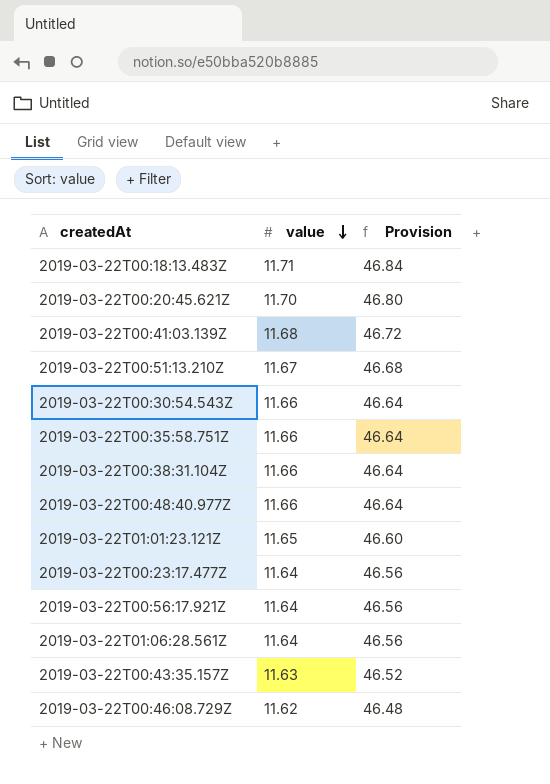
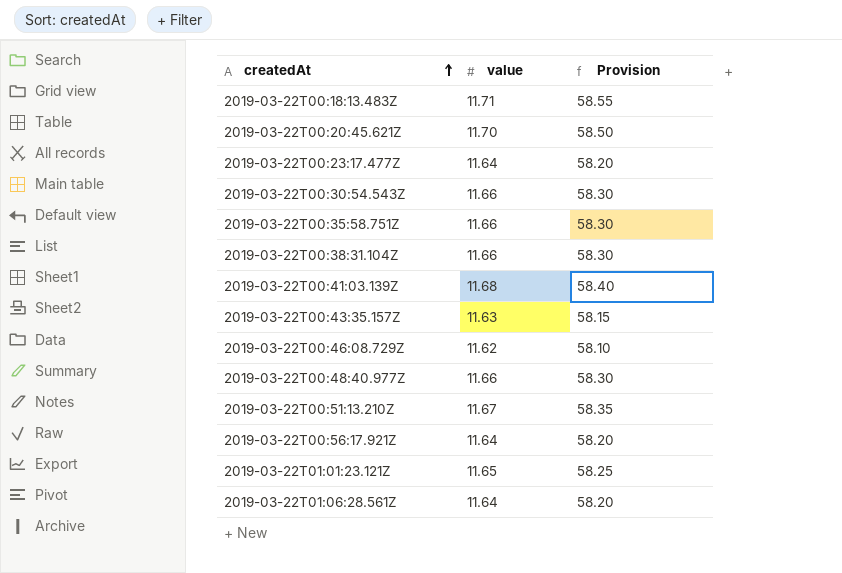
row order: value descending -> createdAt ascending
column Provision | formula: [value] * 4 -> [value] * 5

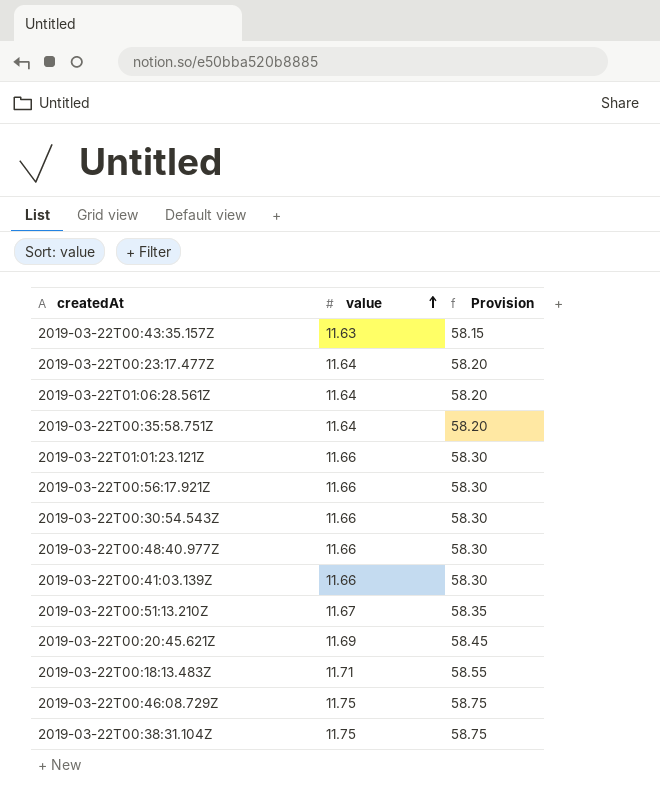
row order: createdAt ascending -> value ascending
2019-03-22T00:35:58.751Z | value: 11.66 -> 11.64
2019-03-22T00:35:58.751Z | Provision: 58.30 -> 58.20
2019-03-22T01:01:23.121Z | value: 11.65 -> 11.66
2019-03-22T01:01:23.121Z | Provision: 58.25 -> 58.30
2019-03-22T00:56:17.921Z | value: 11.64 -> 11.66
2019-03-22T00:56:17.921Z | Provision: 58.20 -> 58.30
2019-03-22T00:41:03.139Z | value: 11.68 -> 11.66
2019-03-22T00:41:03.139Z | Provision: 58.40 -> 58.30
2019-03-22T00:20:45.621Z | value: 11.70 -> 11.69
2019-03-22T00:20:45.621Z | Provision: 58.50 -> 58.45
2019-03-22T00:46:08.729Z | value: 11.62 -> 11.75
2019-03-22T00:46:08.729Z | Provision: 58.10 -> 58.75
2019-03-22T00:38:31.104Z | value: 11.66 -> 11.75
2019-03-22T00:38:31.104Z | Provision: 58.30 -> 58.75

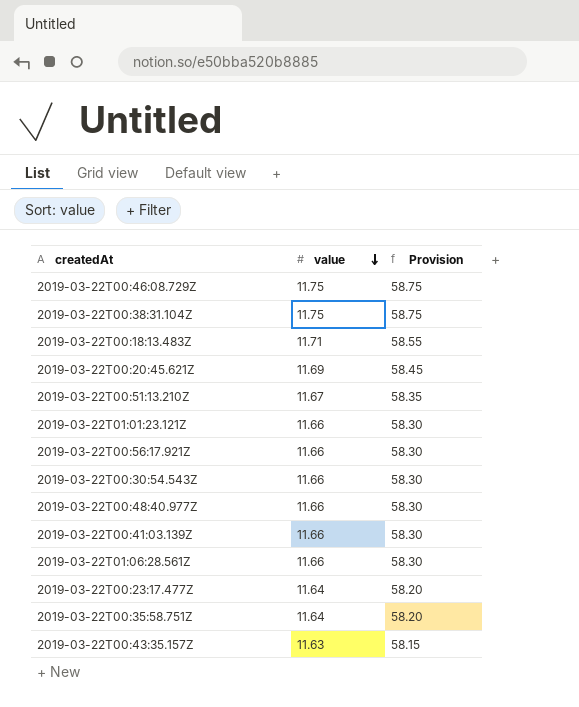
row order: value ascending -> value descending
2019-03-22T01:06:28.561Z | value: 11.64 -> 11.66
2019-03-22T01:06:28.561Z | Provision: 58.20 -> 58.30

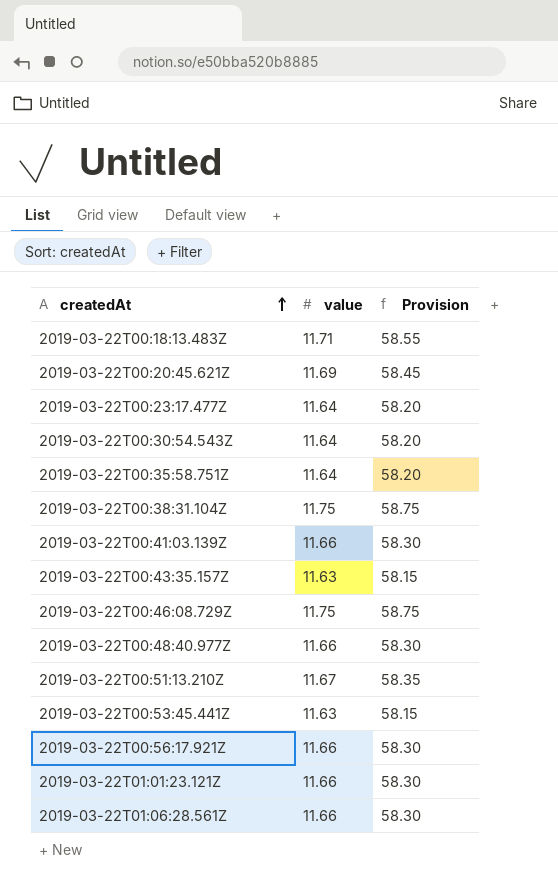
row order: value descending -> createdAt ascending
2019-03-22T00:30:54.543Z | value: 11.66 -> 11.64
2019-03-22T00:30:54.543Z | Provision: 58.30 -> 58.20
row 2019-03-22T00:53:45.441Z: none -> 11.63 | 58.15

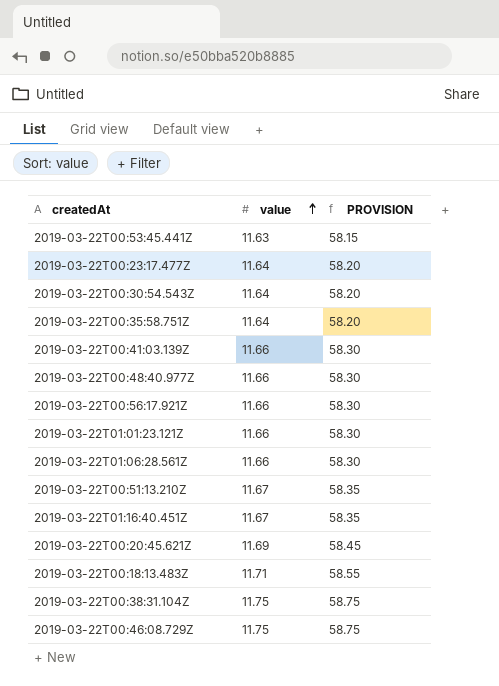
row order: createdAt ascending -> value ascending
column name: Provision -> PROVISION
row 2019-03-22T00:43:35.157Z: 11.63 | 58.15 -> none
row 2019-03-22T01:16:40.451Z: none -> 11.67 | 58.35

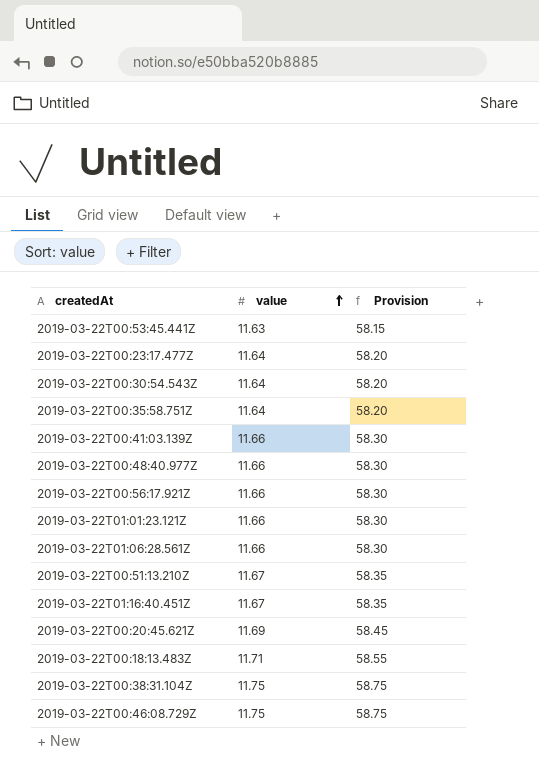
column name: PROVISION -> Provision

